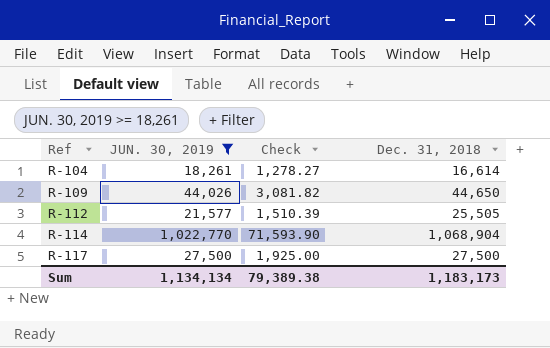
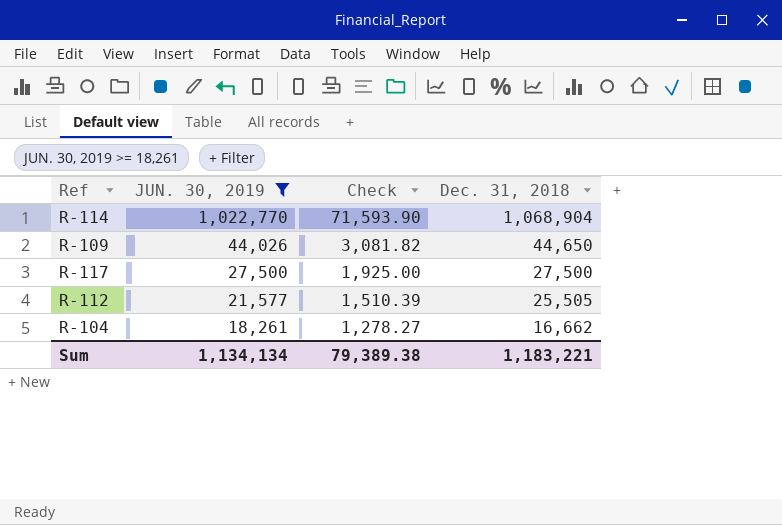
row order: Ref ascending -> JUN. 30, 2019 descending
R-104 | Dec. 31, 2018: 16,614 -> 16,662
Sum | Dec. 31, 2018: 1,183,173 -> 1,183,221

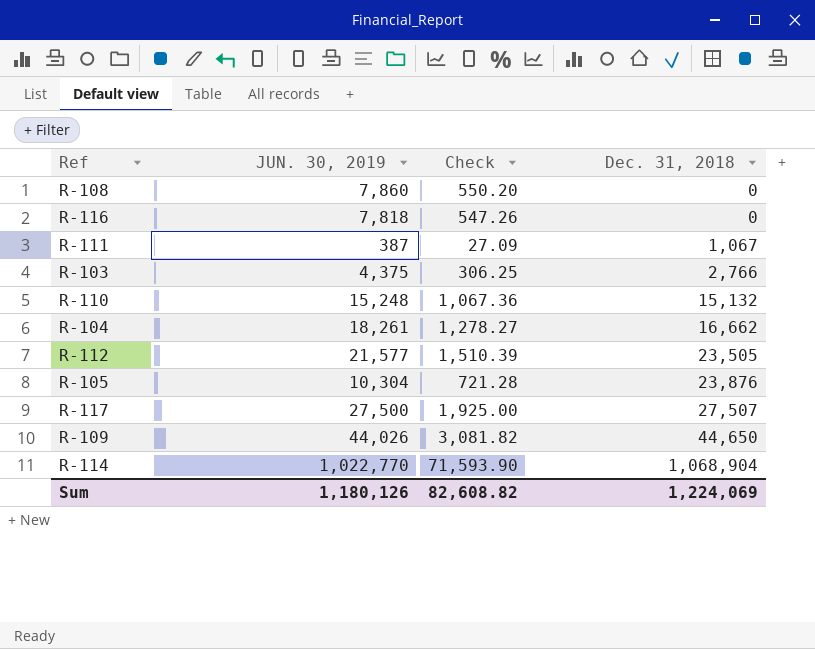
filter: JUN. 30, 2019 >= 18,261 -> none
row order: JUN. 30, 2019 descending -> Dec. 31, 2018 ascending
R-112 | Dec. 31, 2018: 25,505 -> 23,505
R-117 | Dec. 31, 2018: 27,500 -> 27,507
Sum | JUN. 30, 2019: 1,134,134 -> 1,180,126
Sum | Check: 79,389.38 -> 82,608.82
Sum | Dec. 31, 2018: 1,183,221 -> 1,224,069

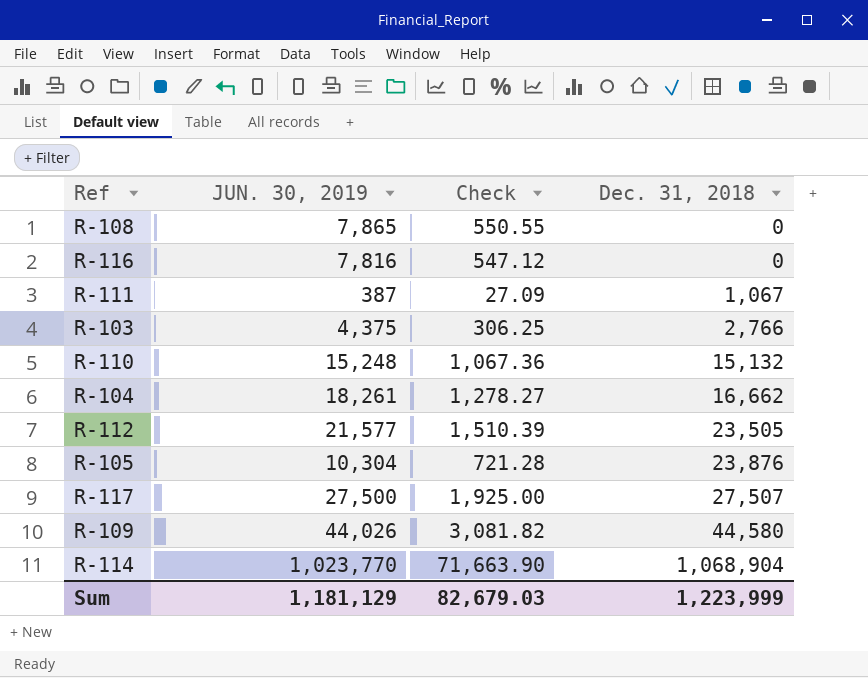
R-108 | JUN. 30, 2019: 7,860 -> 7,865
R-108 | Check: 550.20 -> 550.55
R-116 | JUN. 30, 2019: 7,818 -> 7,816
R-116 | Check: 547.26 -> 547.12
R-109 | Dec. 31, 2018: 44,650 -> 44,580
R-114 | JUN. 30, 2019: 1,022,770 -> 1,023,770
R-114 | Check: 71,593.90 -> 71,663.90
Sum | JUN. 30, 2019: 1,180,126 -> 1,181,129
Sum | Check: 82,608.82 -> 82,679.03
Sum | Dec. 31, 2018: 1,224,069 -> 1,223,999

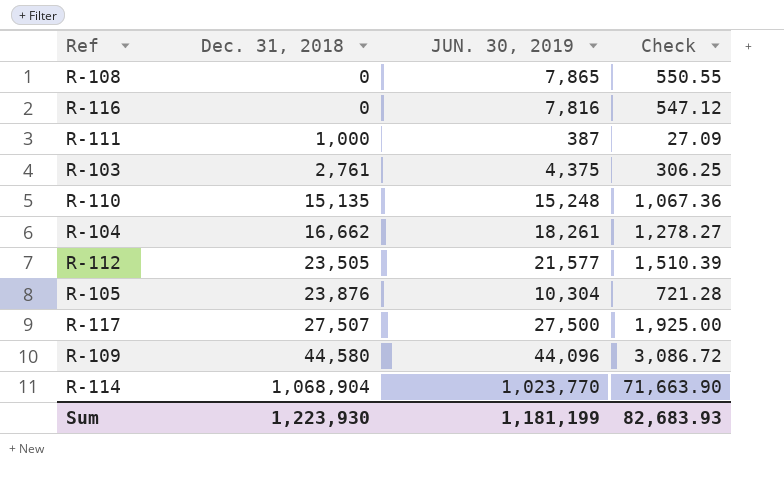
column Dec. 31, 2018 | position: 4 -> 2
R-111 | Dec. 31, 2018: 1,067 -> 1,000
R-103 | Dec. 31, 2018: 2,766 -> 2,761
R-110 | Dec. 31, 2018: 15,132 -> 15,135
R-109 | JUN. 30, 2019: 44,026 -> 44,096
R-109 | Check: 3,081.82 -> 3,086.72
Sum | Dec. 31, 2018: 1,223,999 -> 1,223,930
Sum | JUN. 30, 2019: 1,181,129 -> 1,181,199
Sum | Check: 82,679.03 -> 82,683.93

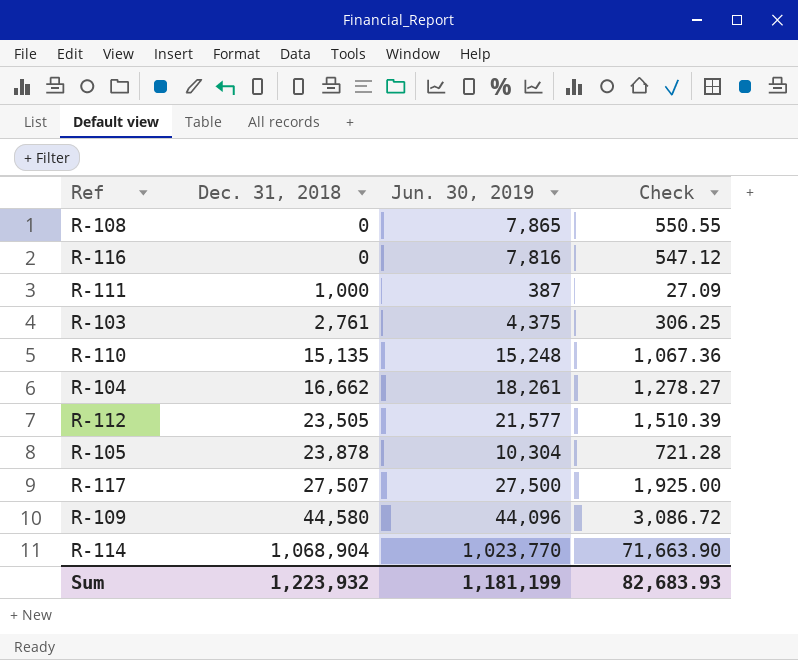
column name: JUN. 30, 2019 -> Jun. 30, 2019
R-105 | Dec. 31, 2018: 23,876 -> 23,878
Sum | Dec. 31, 2018: 1,223,930 -> 1,223,932

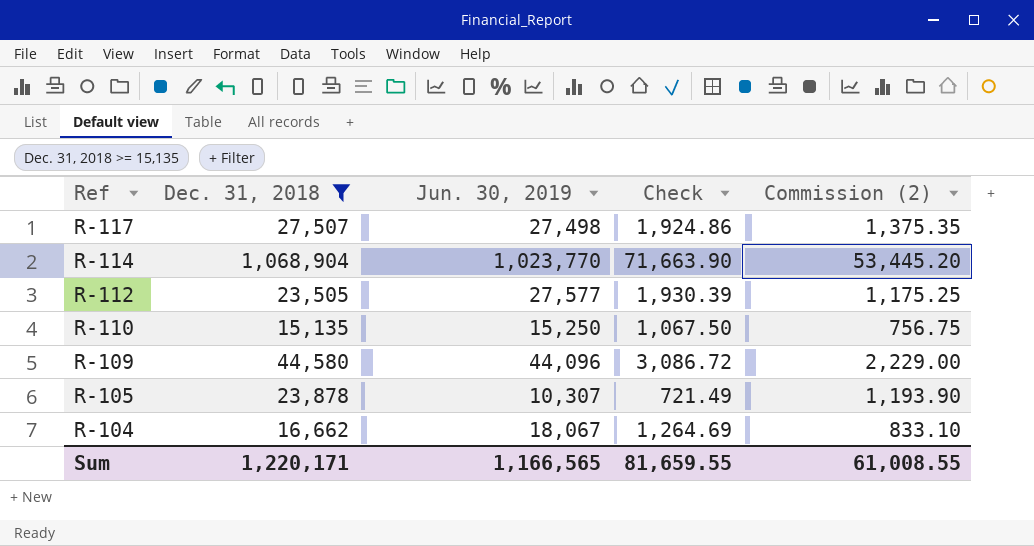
filter: none -> Dec. 31, 2018 >= 15,135
row order: Dec. 31, 2018 ascending -> Ref descending
column Commission (2) | formula: none -> [Dec. 31, 2018] * 0.05
R-117 | Jun. 30, 2019: 27,500 -> 27,498
R-117 | Check: 1,925.00 -> 1,924.86
R-112 | Jun. 30, 2019: 21,577 -> 27,577
R-112 | Check: 1,510.39 -> 1,930.39
R-110 | Jun. 30, 2019: 15,248 -> 15,250
R-110 | Check: 1,067.36 -> 1,067.50
R-105 | Jun. 30, 2019: 10,304 -> 10,307
R-105 | Check: 721.28 -> 721.49
R-104 | Jun. 30, 2019: 18,261 -> 18,067
R-104 | Check: 1,278.27 -> 1,264.69
Sum | Dec. 31, 2018: 1,223,932 -> 1,220,171
Sum | Jun. 30, 2019: 1,181,199 -> 1,166,565
Sum | Check: 82,683.93 -> 81,659.55

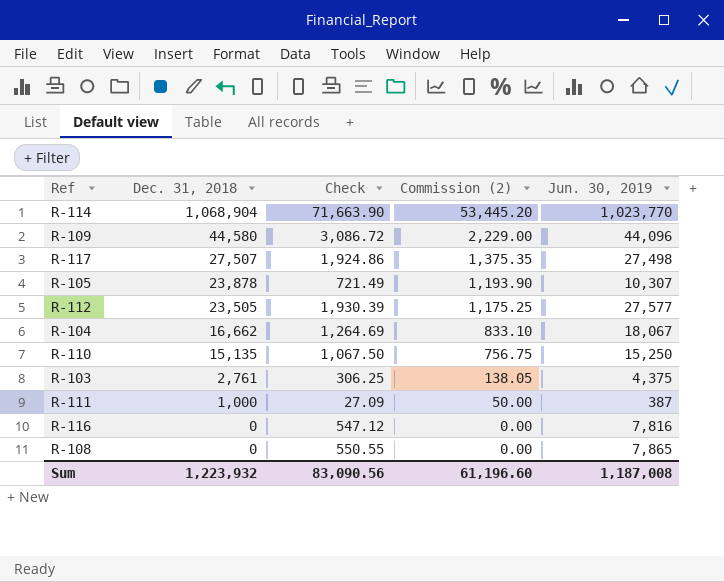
filter: Dec. 31, 2018 >= 15,135 -> none
row order: Ref descending -> Dec. 31, 2018 descending
column Jun. 30, 2019 | position: 3 -> 5
Sum | Dec. 31, 2018: 1,220,171 -> 1,223,932
Sum | Check: 81,659.55 -> 83,090.56
Sum | Commission (2): 61,008.55 -> 61,196.60
Sum | Jun. 30, 2019: 1,166,565 -> 1,187,008

